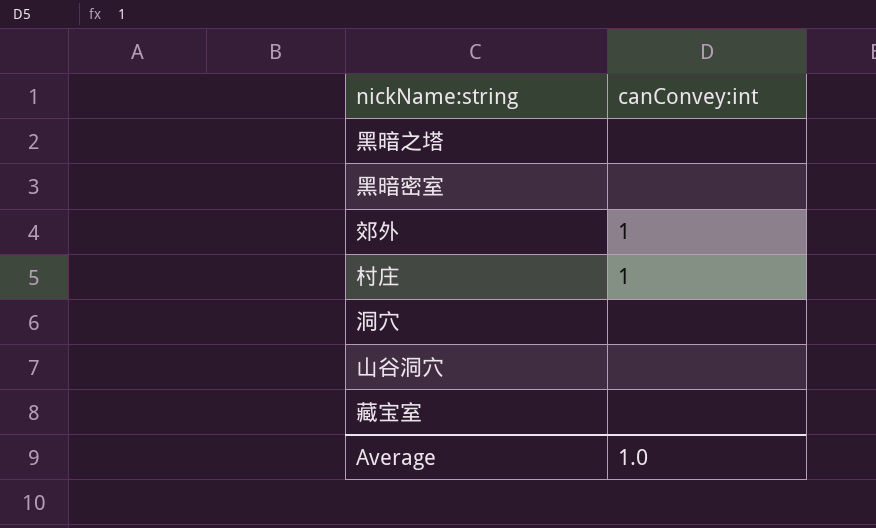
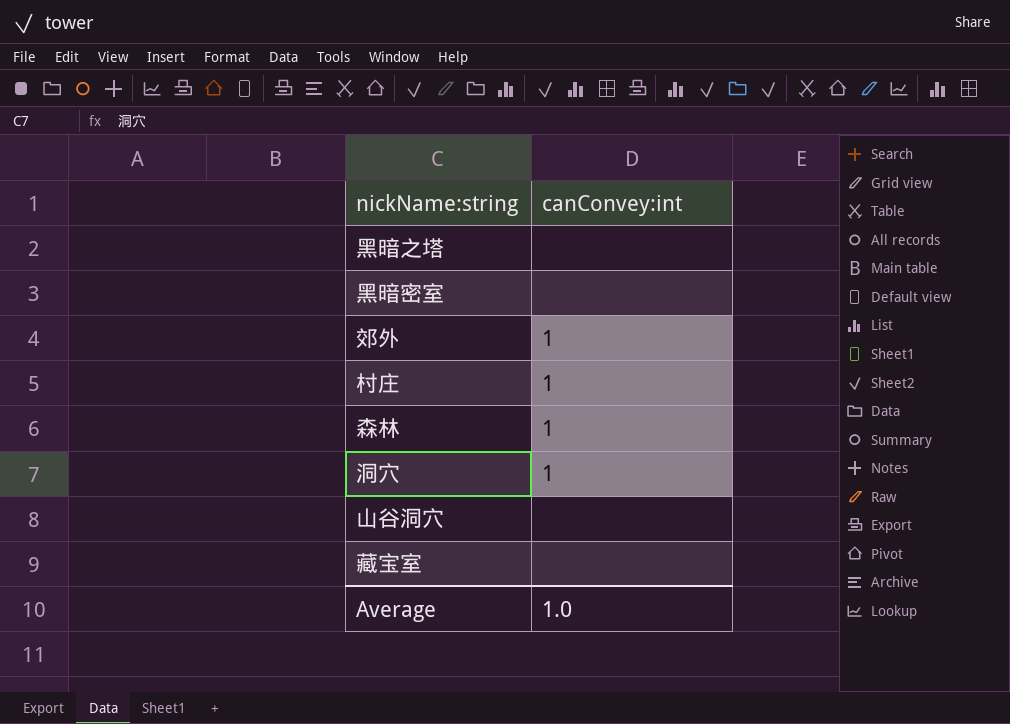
row 森林: none -> 1
洞穴 | canConvey:int: none -> 1

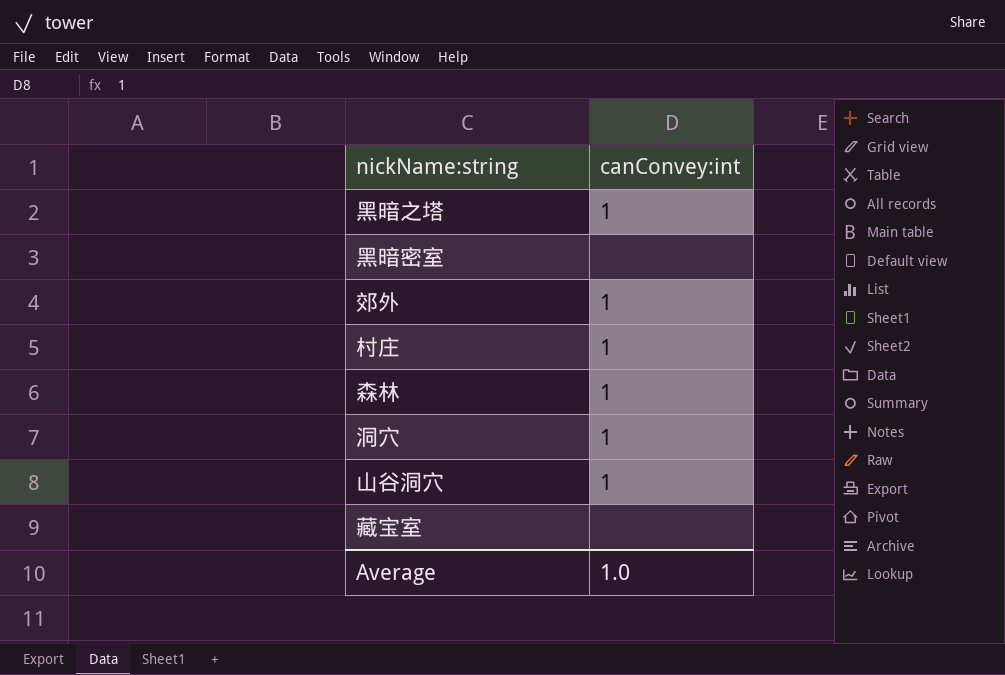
黑暗之塔 | canConvey:int: none -> 1
山谷洞穴 | canConvey:int: none -> 1

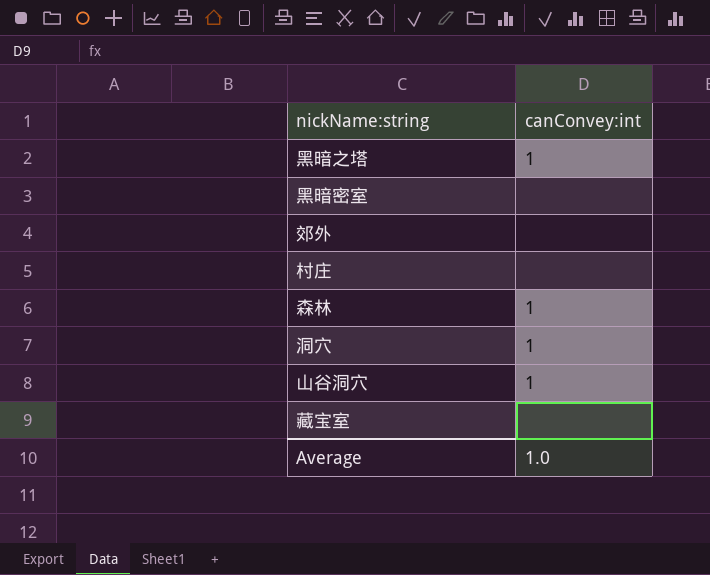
郊外 | canConvey:int: 1 -> none
村庄 | canConvey:int: 1 -> none

